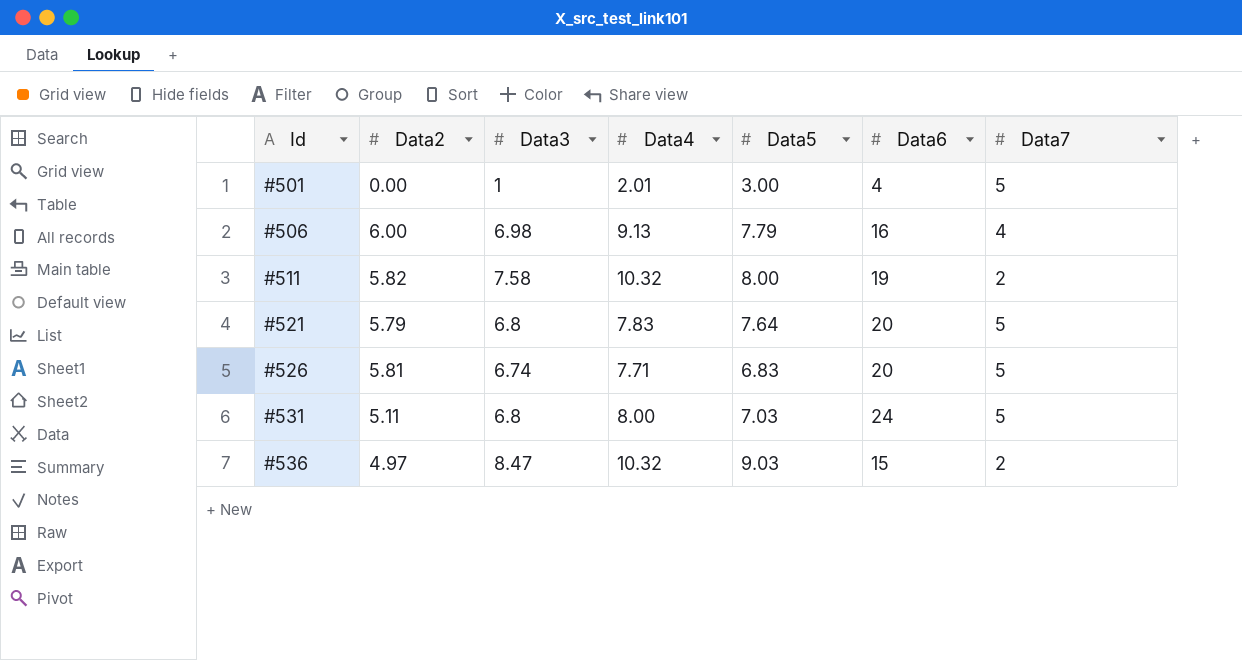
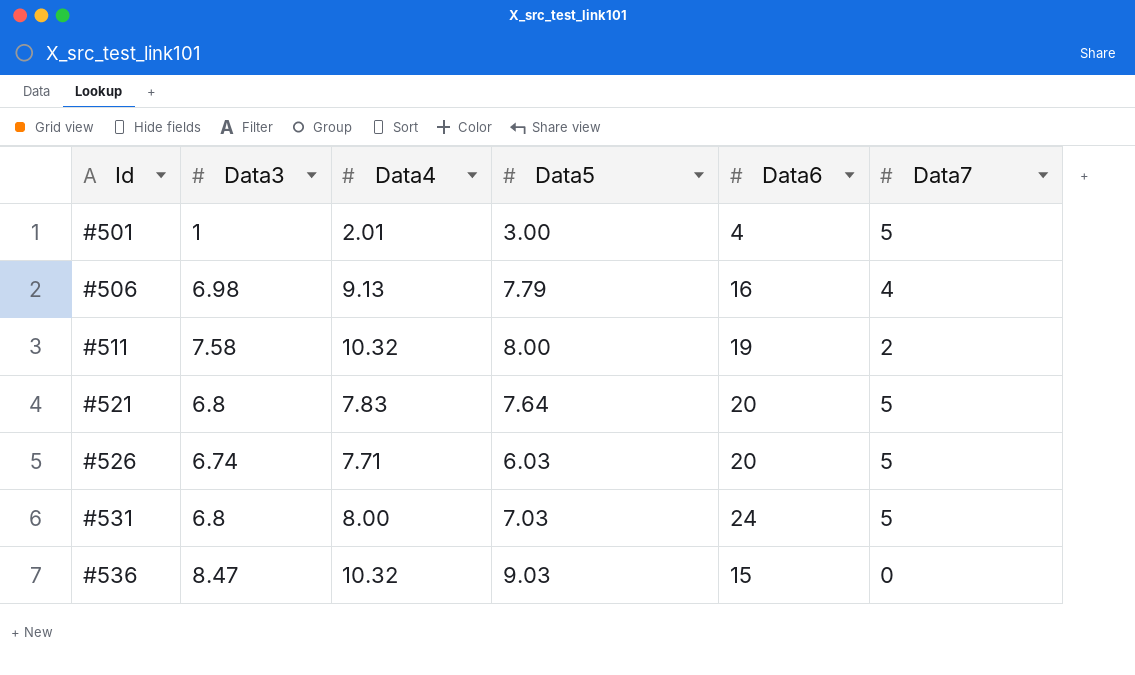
column Data2 | position: 2 -> none
#526 | Data5: 6.83 -> 6.03
#536 | Data7: 2 -> 0

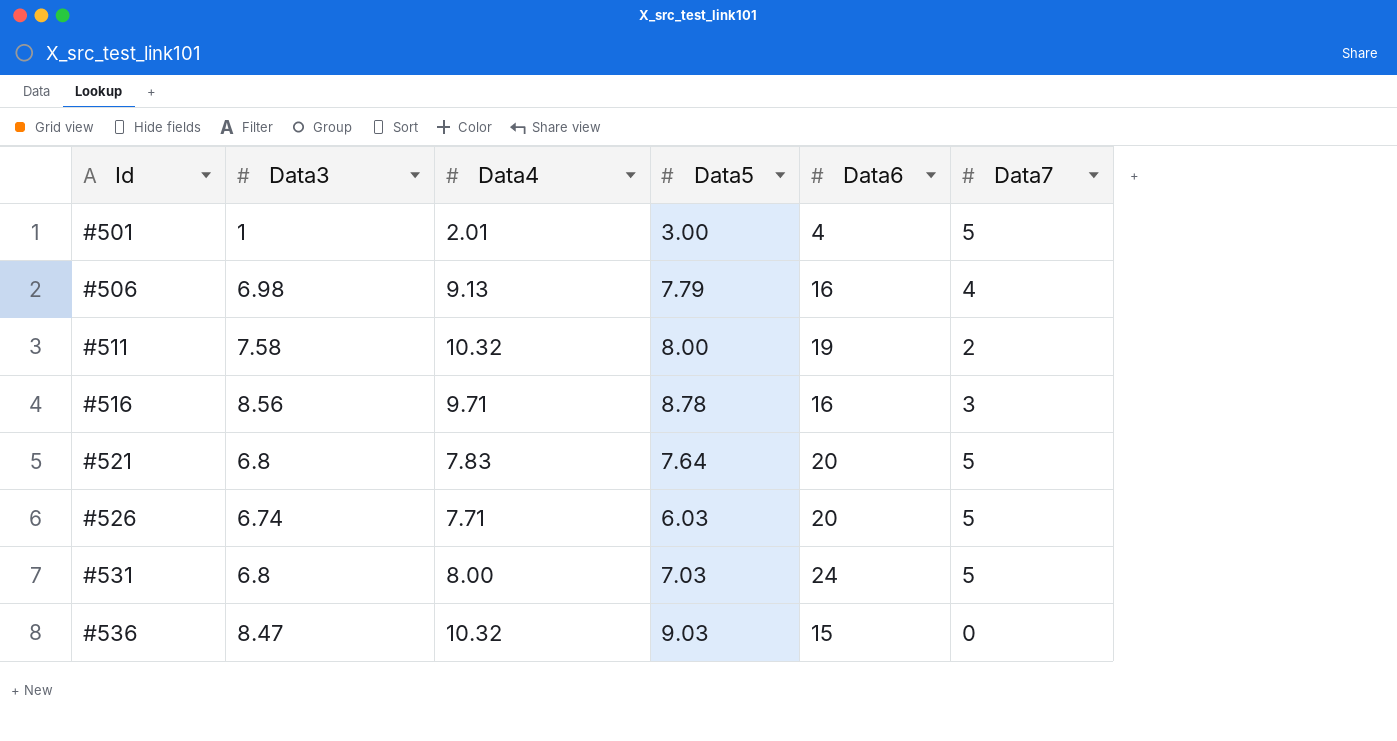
row #516: none -> 8.56 | 9.71 | 8.78 | 16 | 3

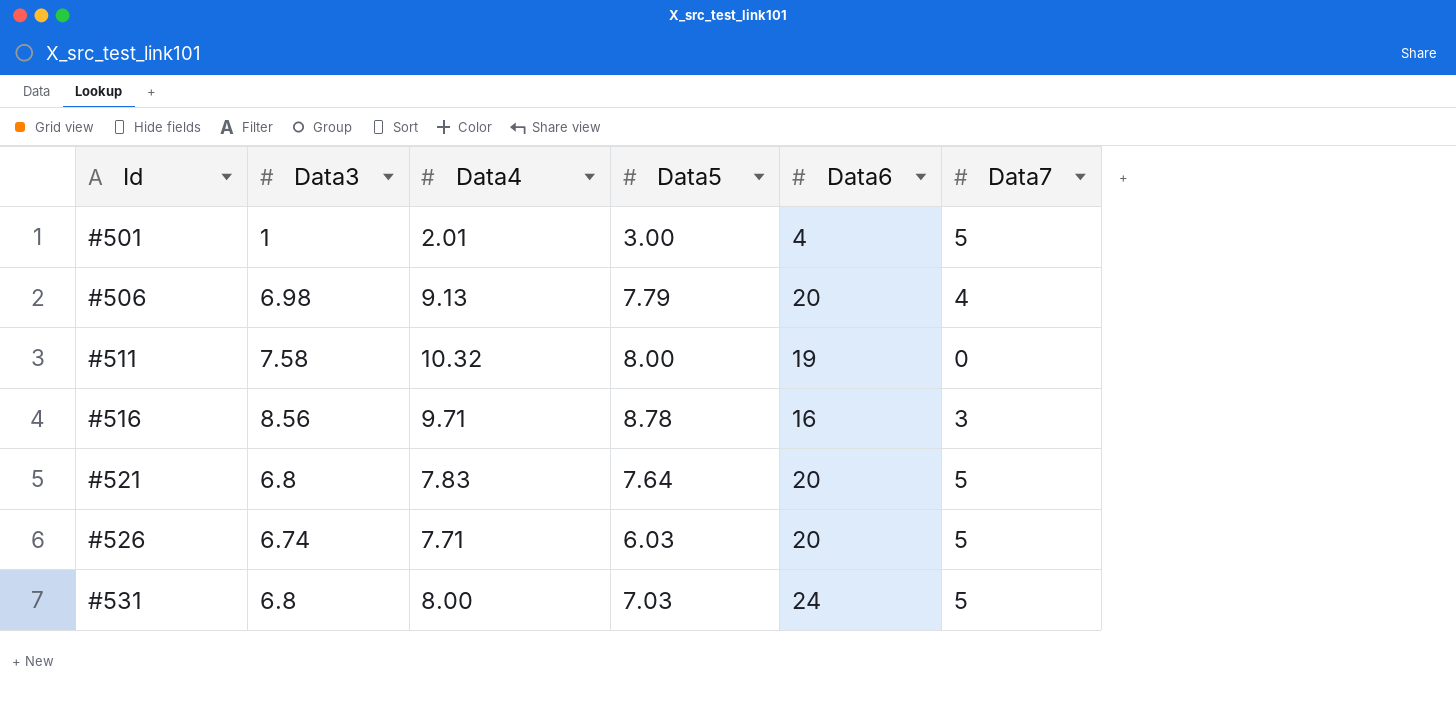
row #536: 8.47 | 10.32 | 9.03 | 15 | 0 -> none
#506 | Data6: 16 -> 20
#511 | Data7: 2 -> 0

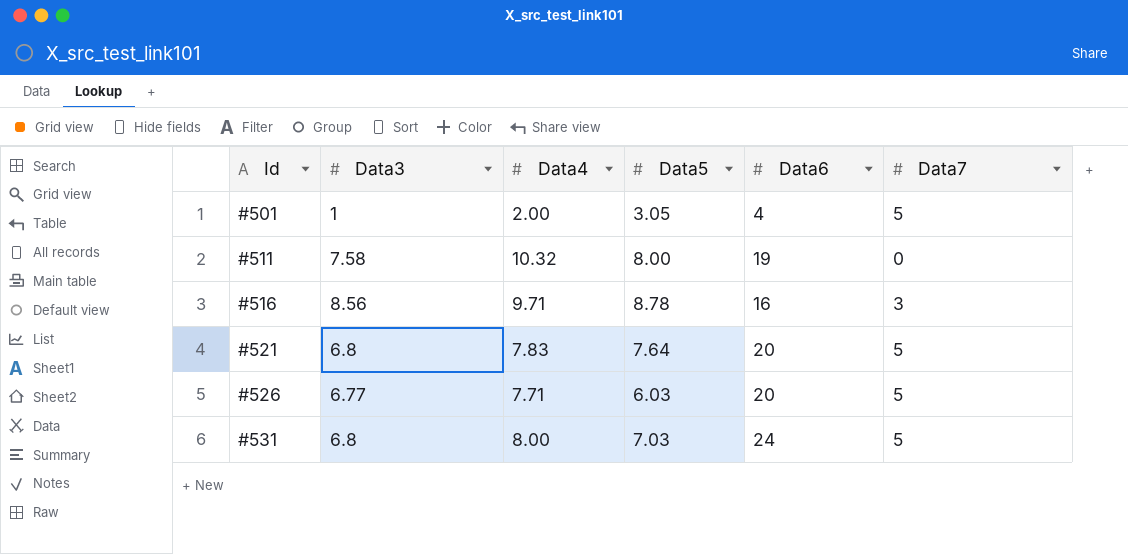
row #506: 6.98 | 9.13 | 7.79 | 20 | 4 -> none
#501 | Data4: 2.01 -> 2.00
#501 | Data5: 3.00 -> 3.05
#526 | Data3: 6.74 -> 6.77

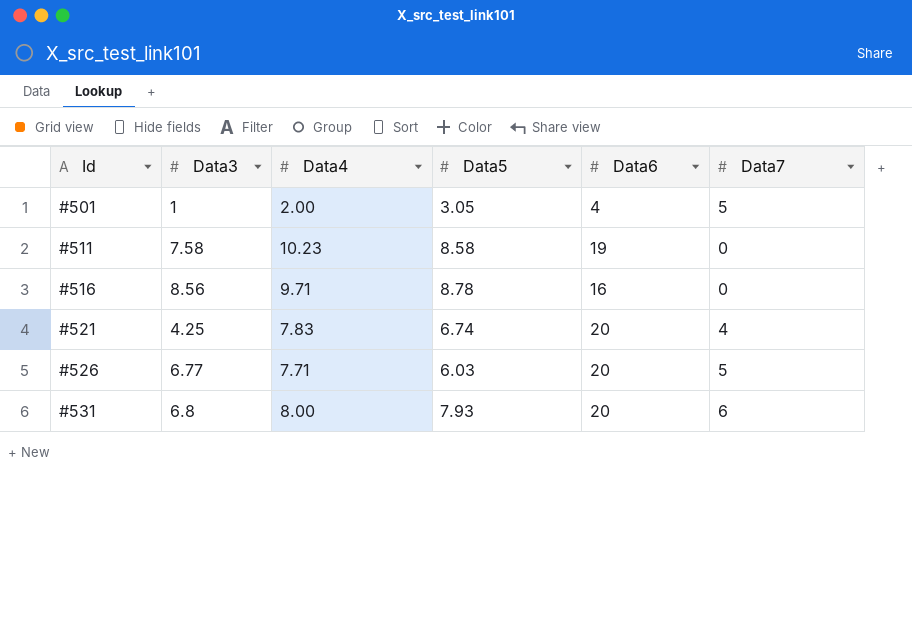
#511 | Data4: 10.32 -> 10.23
#511 | Data5: 8.00 -> 8.58
#516 | Data7: 3 -> 0
#521 | Data3: 6.8 -> 4.25
#521 | Data5: 7.64 -> 6.74
#521 | Data7: 5 -> 4
#531 | Data5: 7.03 -> 7.93
#531 | Data6: 24 -> 20
#531 | Data7: 5 -> 6

